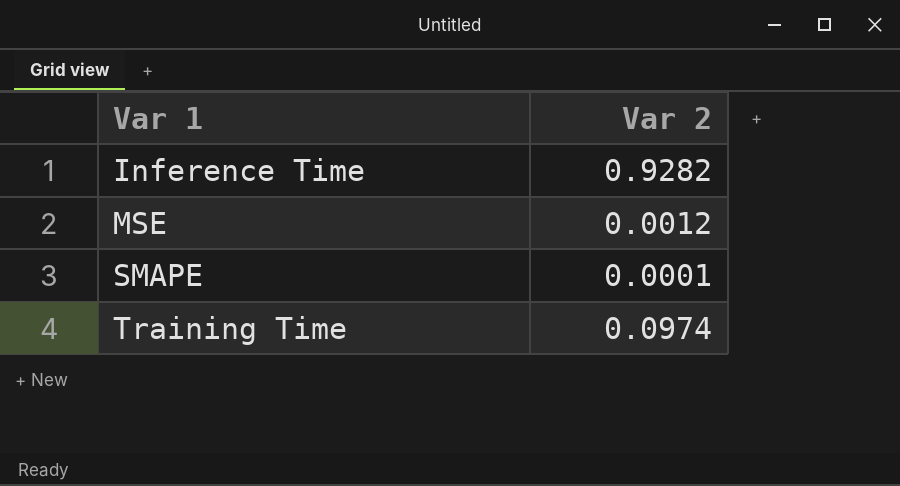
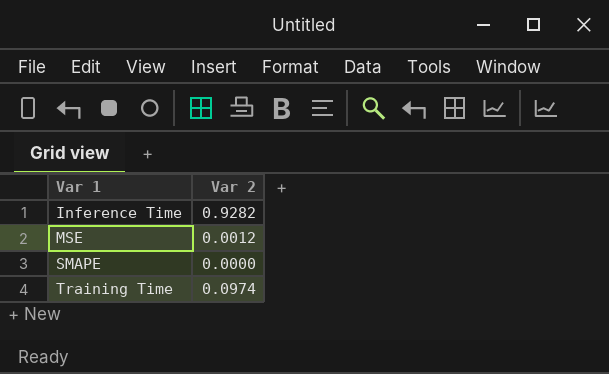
SMAPE | Var 2: 0.0001 -> 0.0000

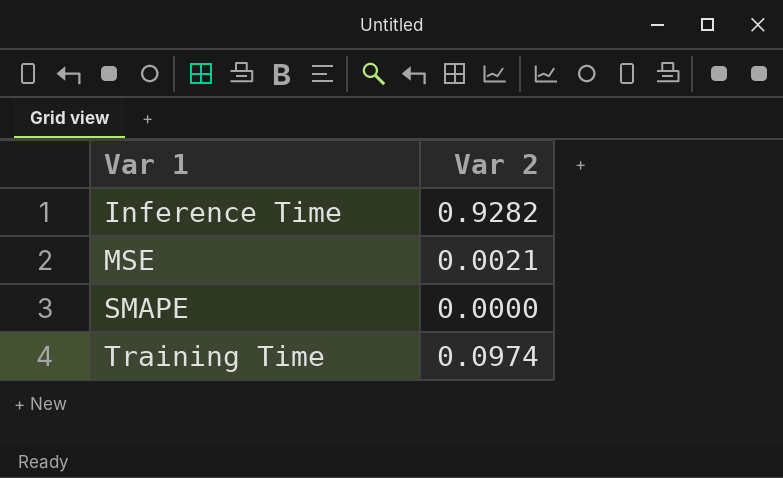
MSE | Var 2: 0.0012 -> 0.0021

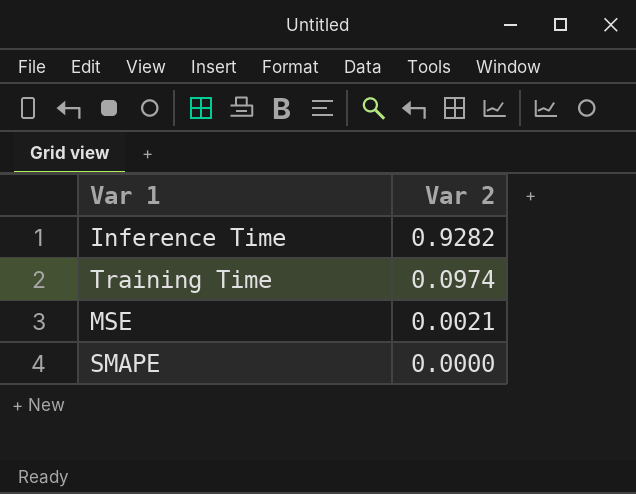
row order: Var 1 ascending -> Var 2 descending

